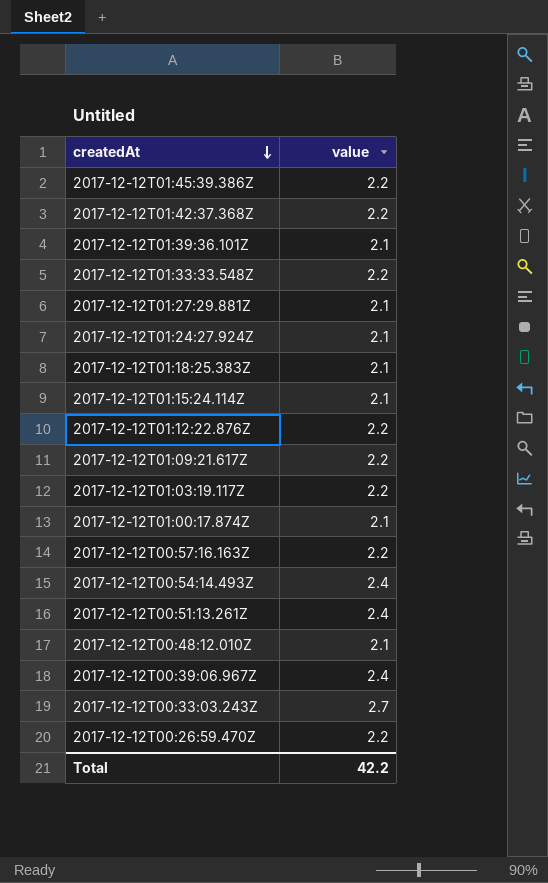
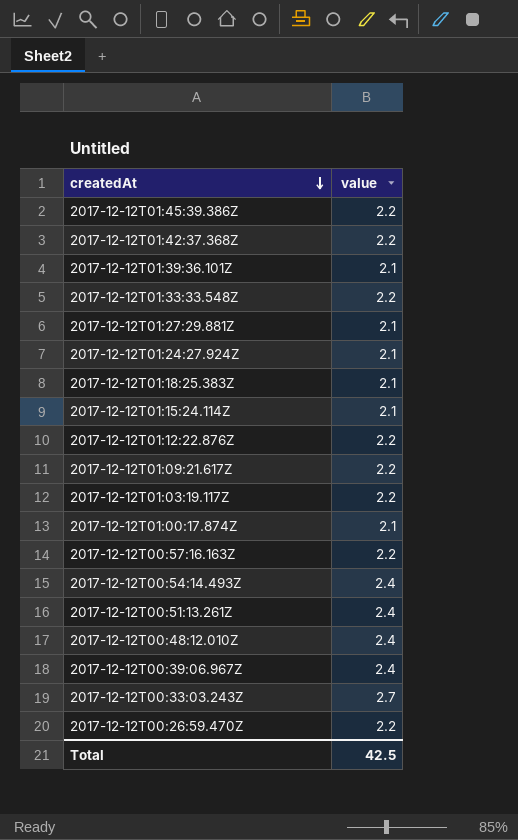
2017-12-12T00:48:12.010Z | value: 2.1 -> 2.4
Total | value: 42.2 -> 42.5

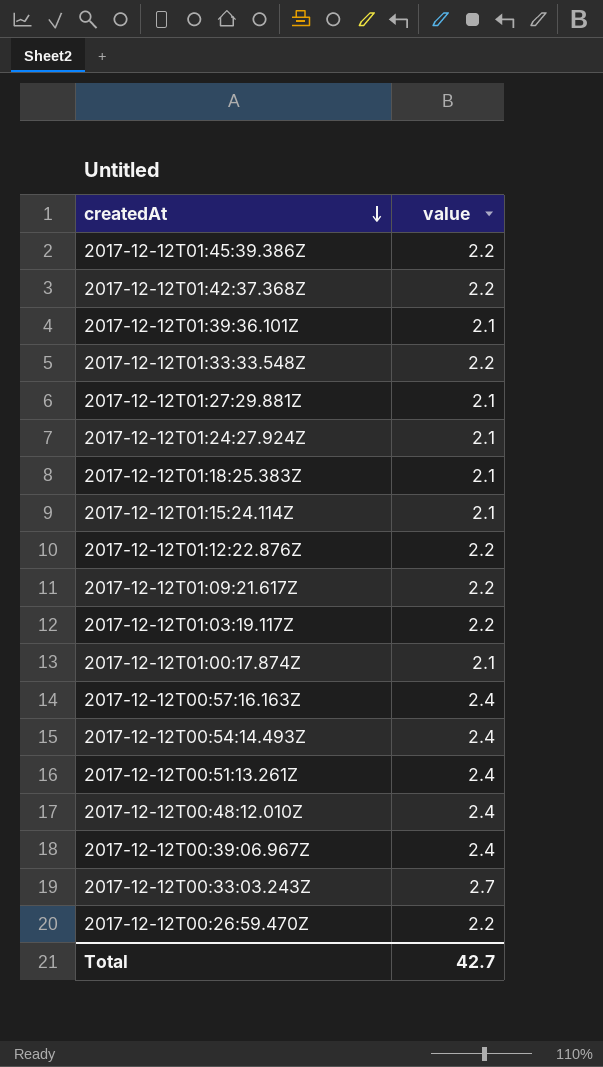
2017-12-12T00:57:16.163Z | value: 2.2 -> 2.4
Total | value: 42.5 -> 42.7

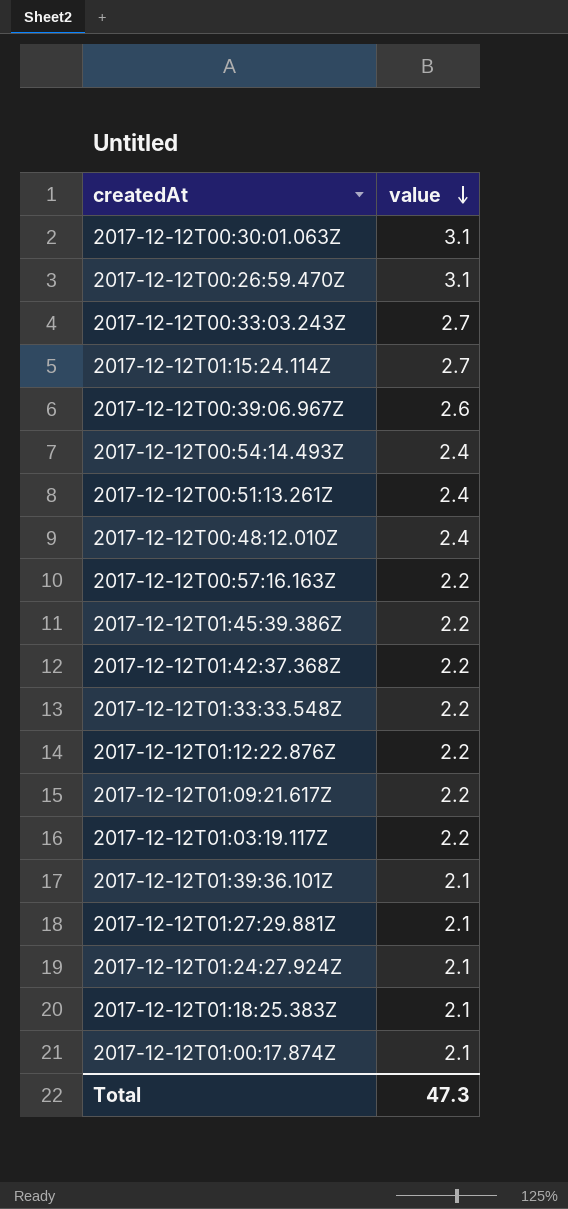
row order: createdAt descending -> value descending
row 2017-12-12T00:30:01.063Z: none -> 3.1
2017-12-12T00:26:59.470Z | value: 2.2 -> 3.1
2017-12-12T01:15:24.114Z | value: 2.1 -> 2.7
2017-12-12T00:39:06.967Z | value: 2.4 -> 2.6
2017-12-12T00:57:16.163Z | value: 2.4 -> 2.2
Total | value: 42.7 -> 47.3

